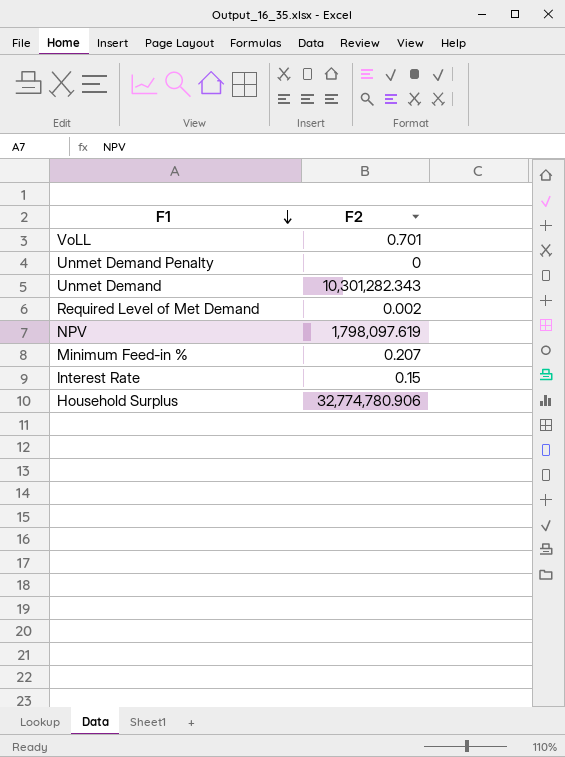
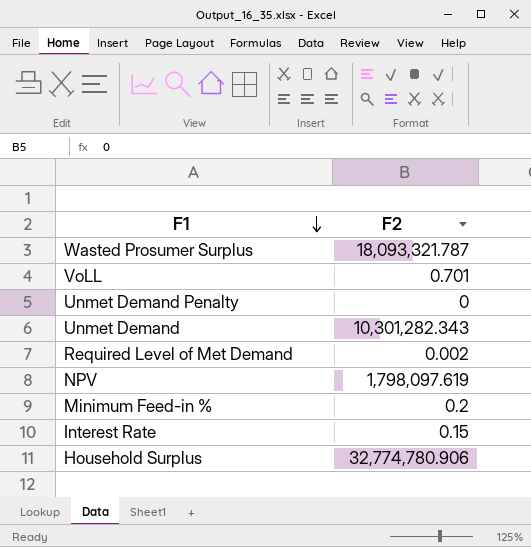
row Wasted Prosumer Surplus: none -> 18,093,321.787
Minimum Feed-in % | F2: 0.207 -> 0.2

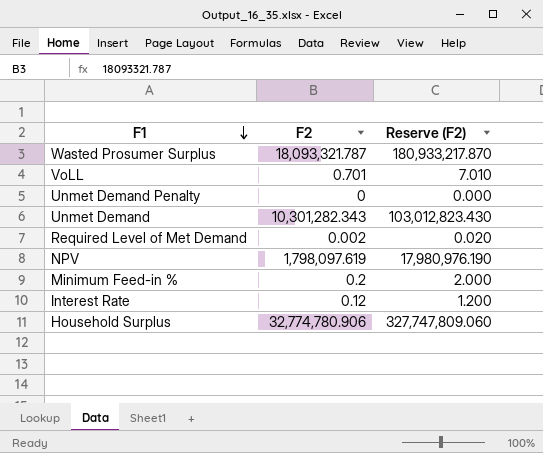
column Reserve (F2) | formula: none -> [F2] * 10
Interest Rate | F2: 0.15 -> 0.12

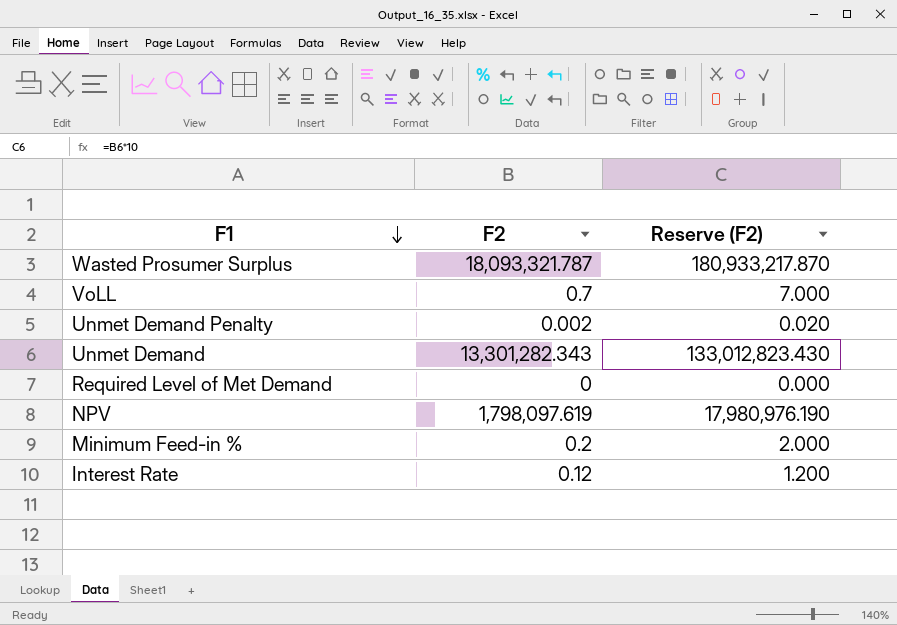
row Household Surplus: 32,774,780.906 | 327,747,809.060 -> none
VoLL | F2: 0.701 -> 0.7
VoLL | Reserve (F2): 7.010 -> 7.000
Unmet Demand Penalty | F2: 0 -> 0.002
Unmet Demand Penalty | Reserve (F2): 0.000 -> 0.020
Unmet Demand | F2: 10,301,282.343 -> 13,301,282.343
Unmet Demand | Reserve (F2): 103,012,823.430 -> 133,012,823.430
Required Level of Met Demand | F2: 0.002 -> 0
Required Level of Met Demand | Reserve (F2): 0.020 -> 0.000

